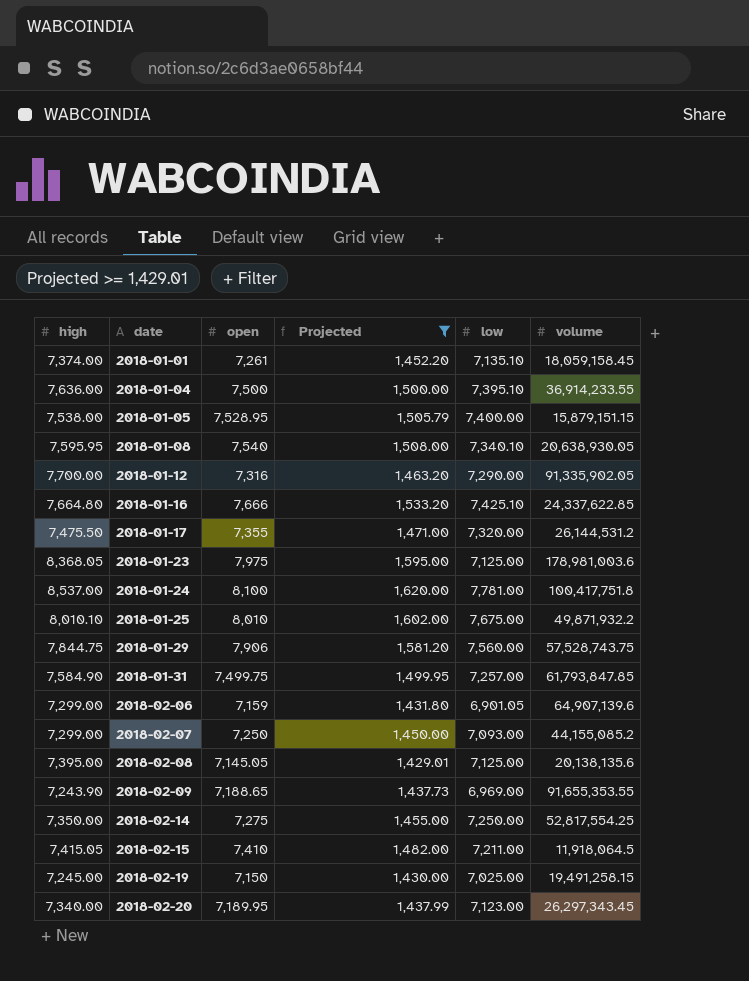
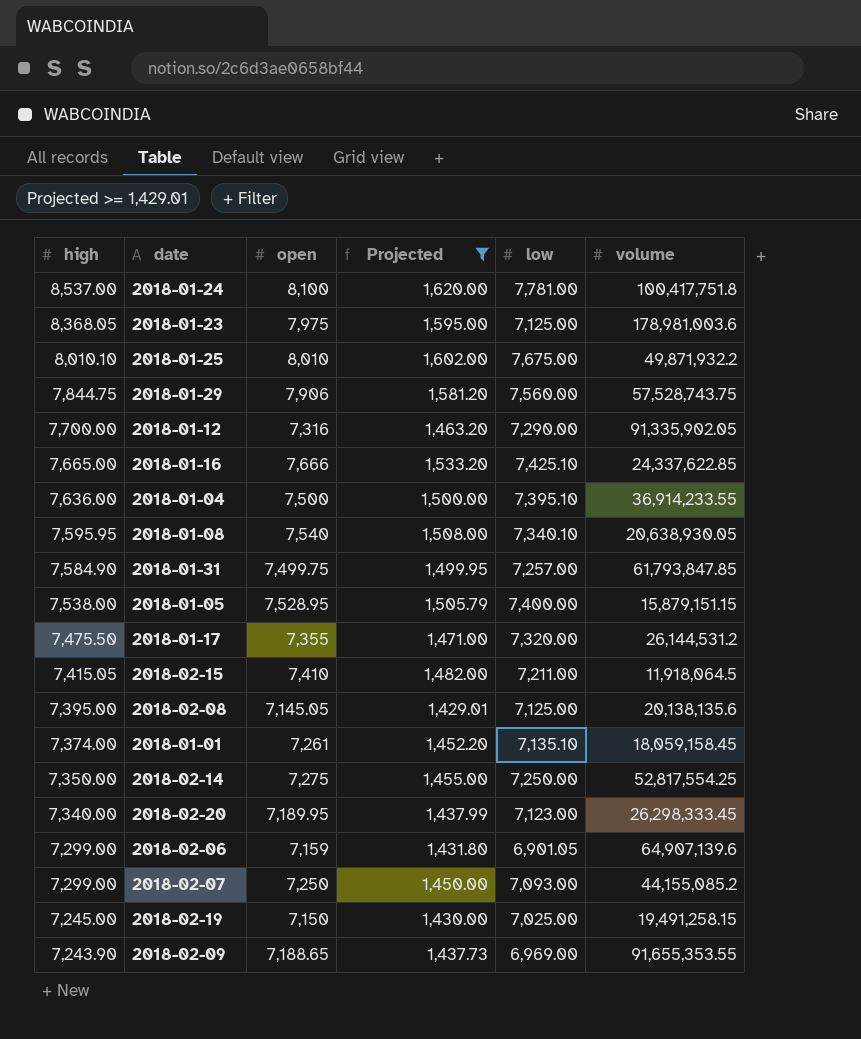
row order: date ascending -> high descending
2018-01-16 | high: 7,664.80 -> 7,665.00
2018-02-20 | volume: 26,297,343.45 -> 26,298,333.45

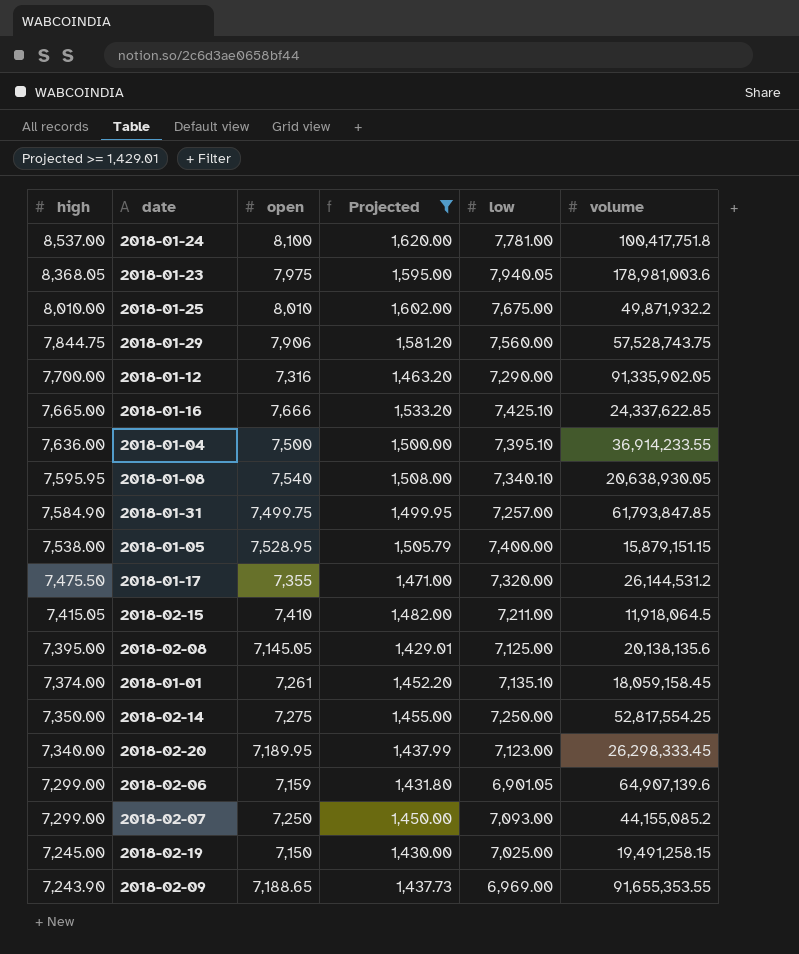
2018-01-23 | low: 7,125.00 -> 7,940.05
2018-01-25 | high: 8,010.10 -> 8,010.00

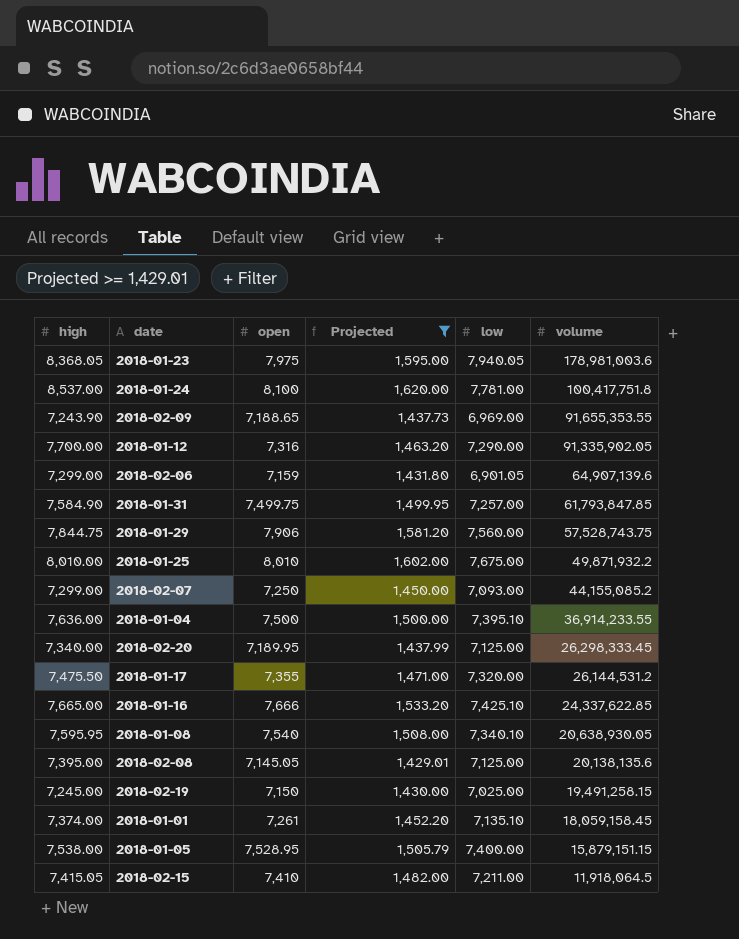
row order: high descending -> volume descending
row 2018-02-14: 7,350.00 | 7,275 | 1,455.00 | 7,250.00 | 52,817,554.25 -> none
2018-02-20 | low: 7,123.00 -> 7,125.00

